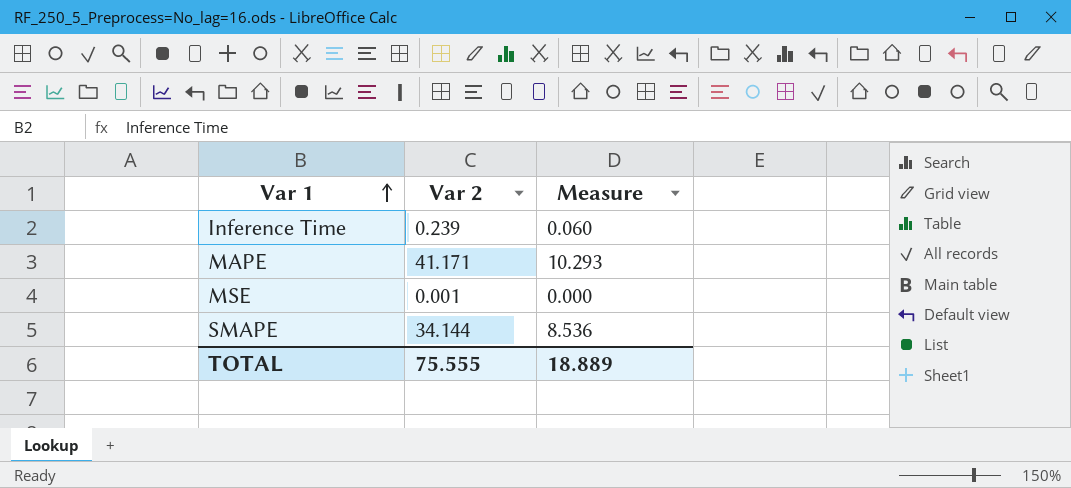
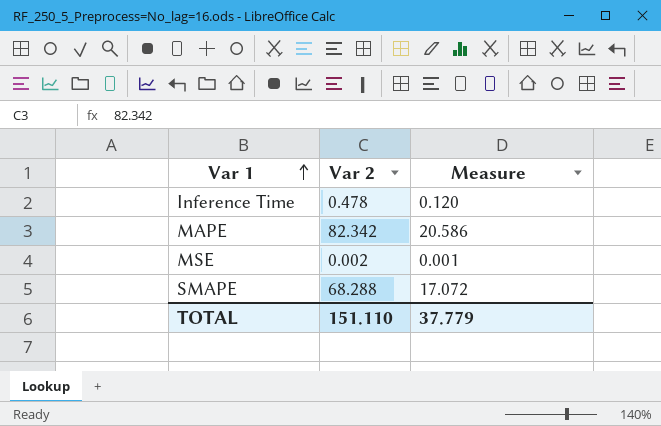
Inference Time | Var 2: 0.239 -> 0.478
Inference Time | Measure: 0.060 -> 0.120
MAPE | Var 2: 41.171 -> 82.342
MAPE | Measure: 10.293 -> 20.586
MSE | Var 2: 0.001 -> 0.002
MSE | Measure: 0.000 -> 0.001
SMAPE | Var 2: 34.144 -> 68.288
SMAPE | Measure: 8.536 -> 17.072
TOTAL | Var 2: 75.555 -> 151.110
TOTAL | Measure: 18.889 -> 37.779

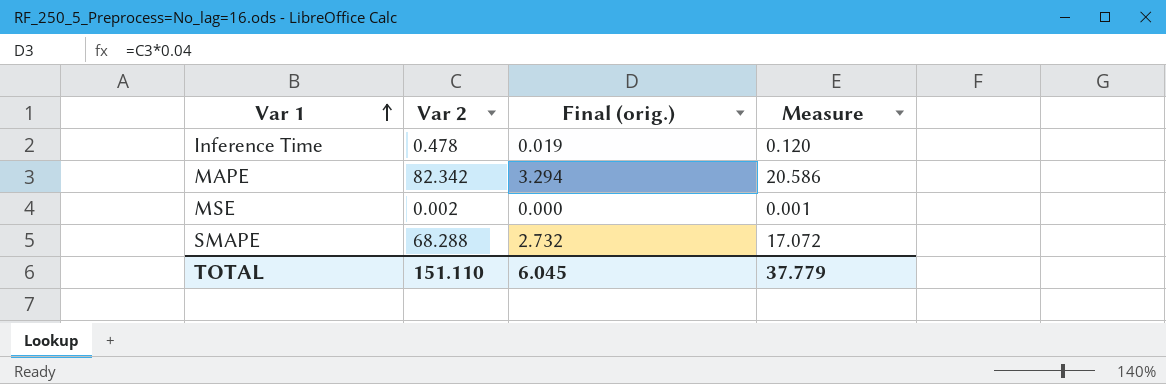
column Final (orig.) | formula: none -> [Var 2] * 0.04

